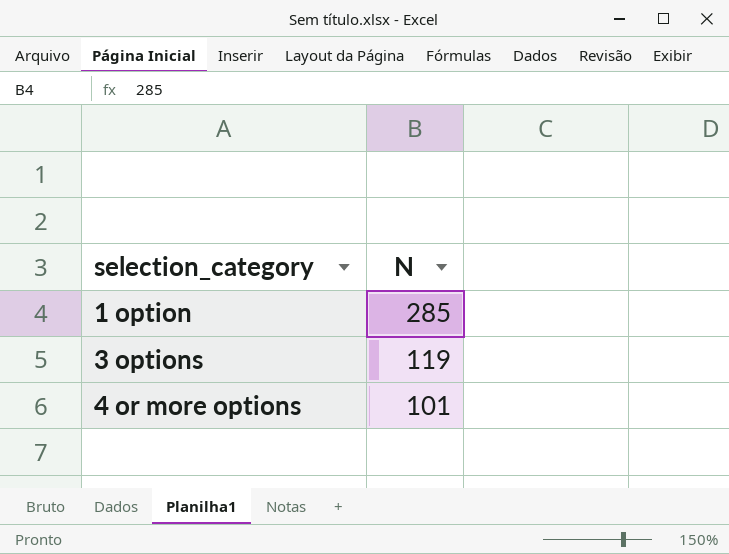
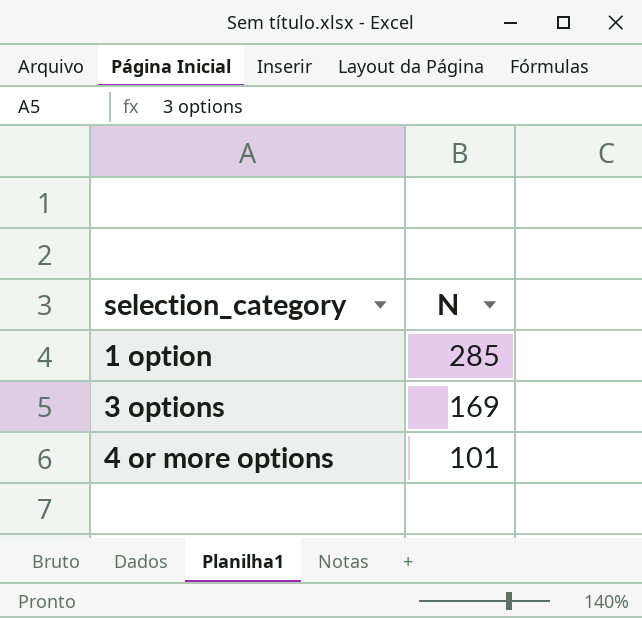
3 options | N: 119 -> 169

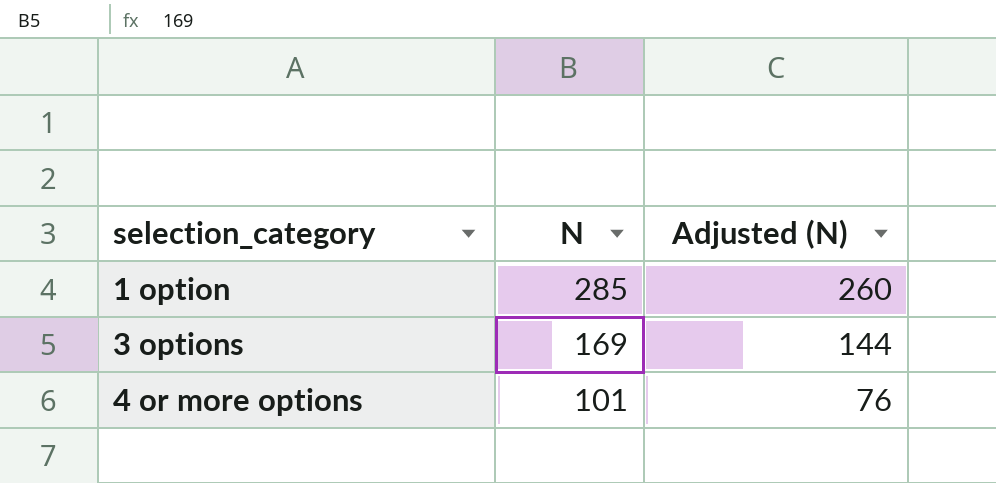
column Adjusted (N) | formula: none -> [N] - 25

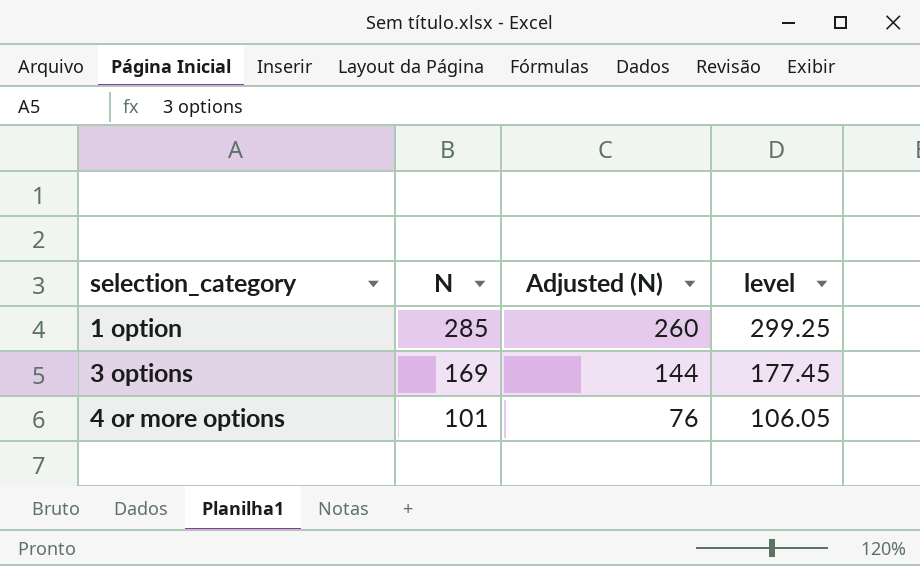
column level | formula: none -> [N] * 1.05

